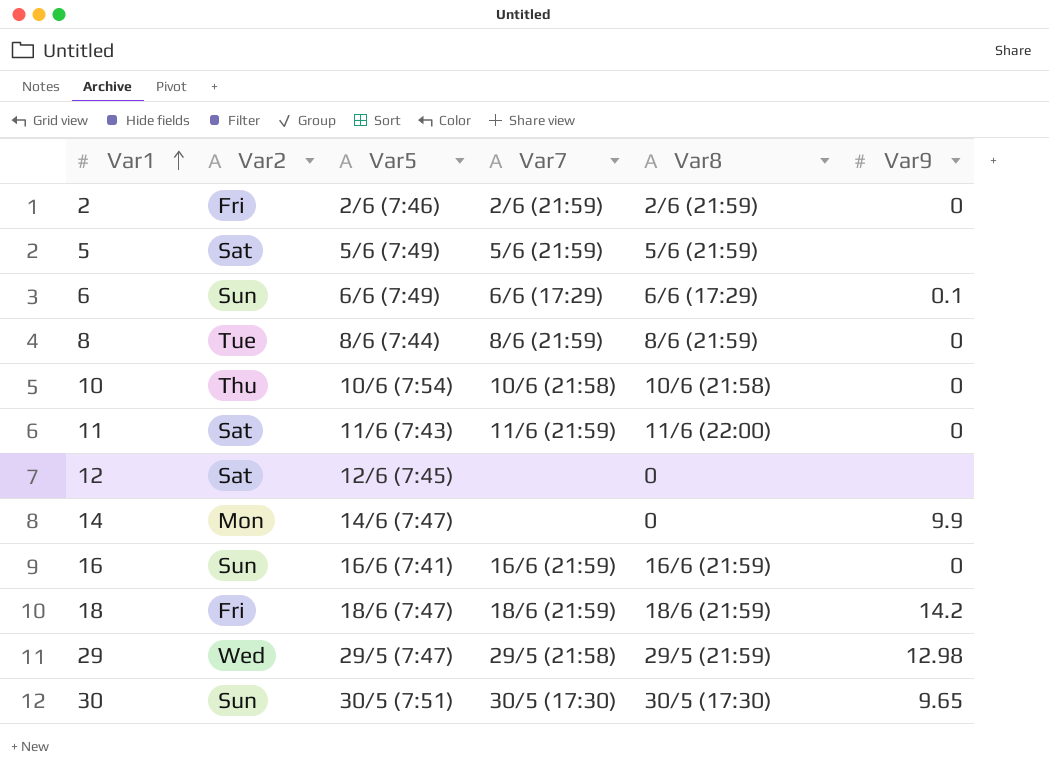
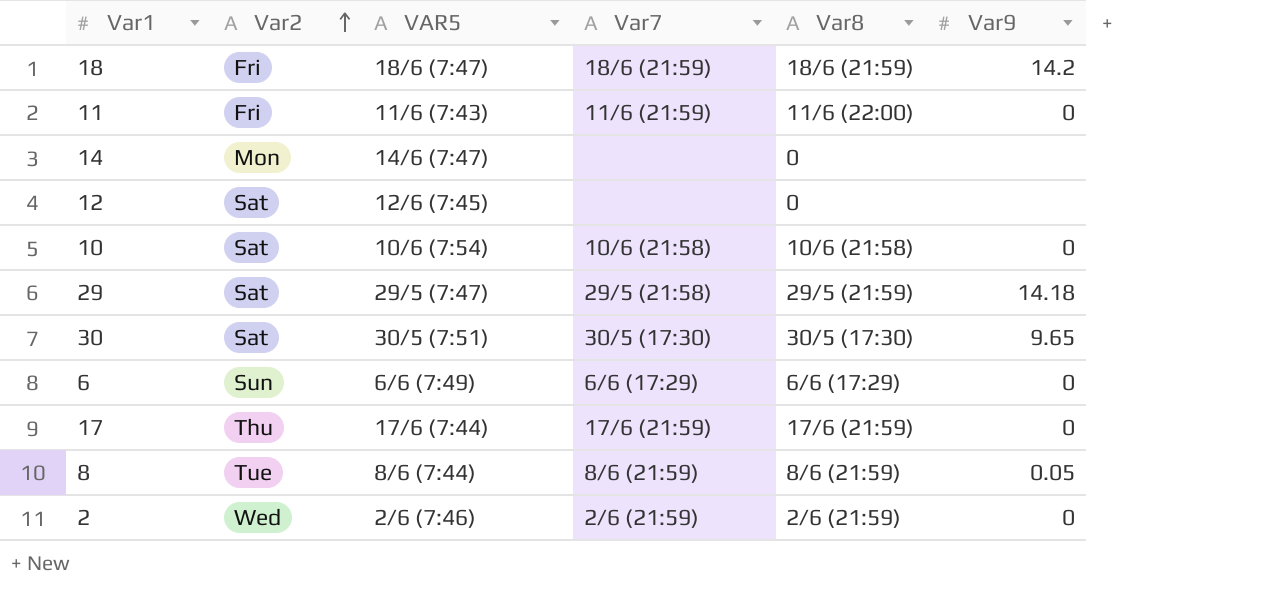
row order: Var1 ascending -> Var2 ascending
column name: Var5 -> VAR5
row 5: Sat | 5/6 (7:49) | 5/6 (21:59) | 5/6 (21:59) | none -> none
row 16: Sun | 16/6 (7:41) | 16/6 (21:59) | 16/6 (21:59) | 0 -> none
11 | Var2: Sat -> Fri
14 | Var9: 9.9 -> none
10 | Var2: Thu -> Sat
29 | Var2: Wed -> Sat
29 | Var9: 12.98 -> 14.18
30 | Var2: Sun -> Sat
6 | Var9: 0.1 -> 0
row 17: none -> Thu | 17/6 (7:44) | 17/6 (21:59) | 17/6 (21:59) | 0
8 | Var9: 0 -> 0.05
2 | Var2: Fri -> Wed

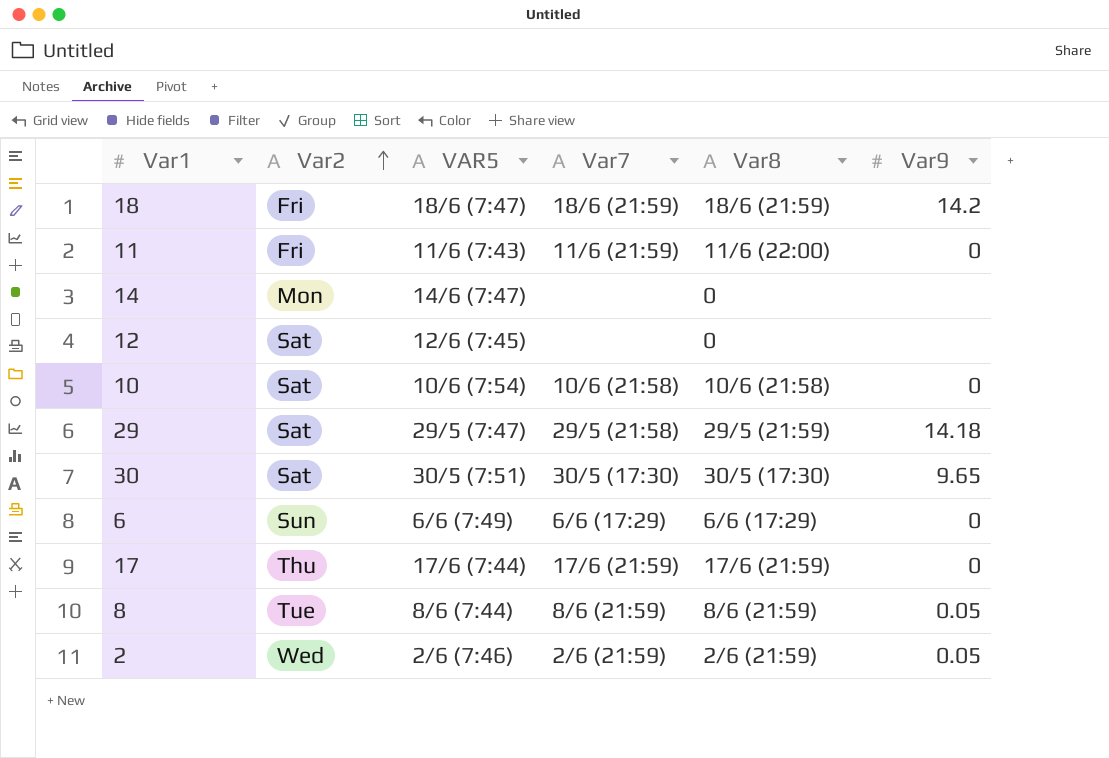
2 | Var9: 0 -> 0.05

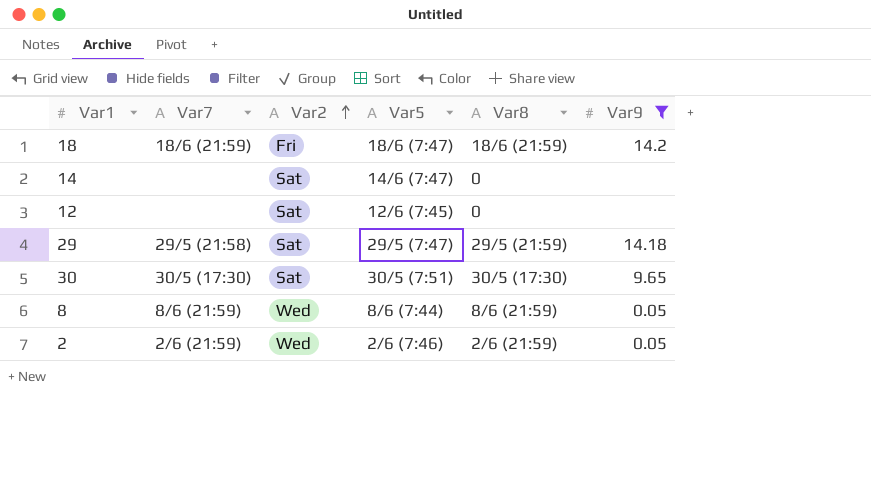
filter: none -> Var9 != 0
column Var7 | position: 4 -> 2
column name: VAR5 -> Var5
14 | Var2: Mon -> Sat
8 | Var2: Tue -> Wed

